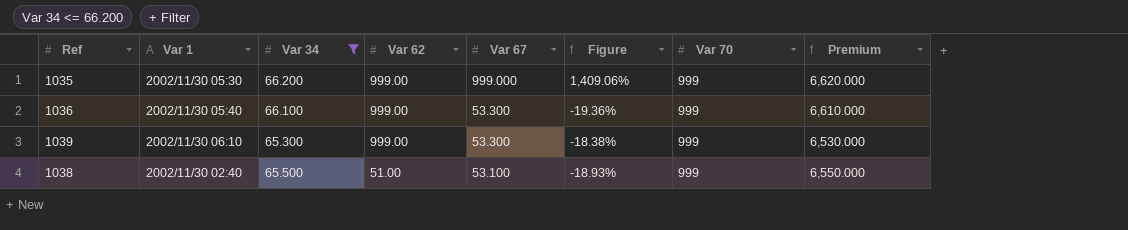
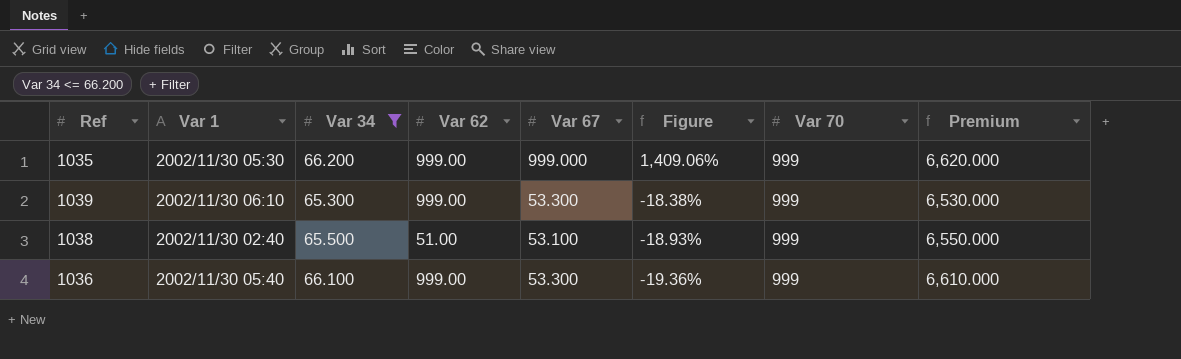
row order: Var 62 descending -> Figure descending

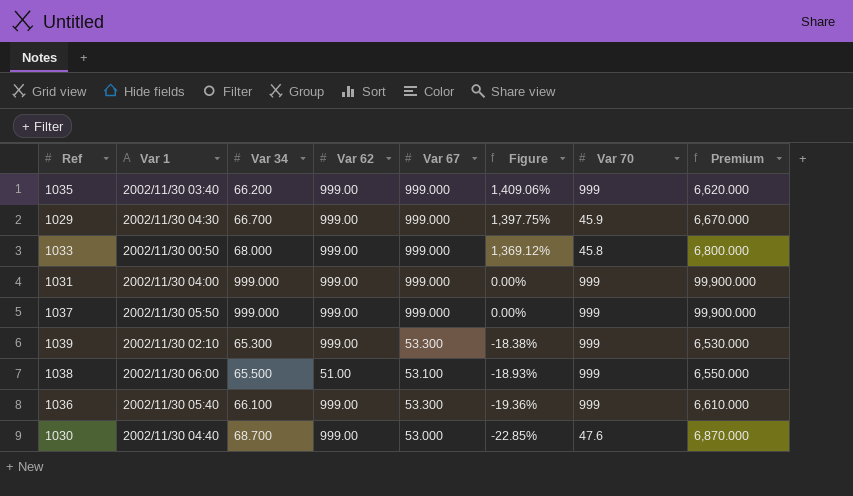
filter: Var 34 <= 66.200 -> none
1035 | Var 1: 2002/11/30 05:30 -> 2002/11/30 03:40
1039 | Var 1: 2002/11/30 06:10 -> 2002/11/30 02:10
1038 | Var 1: 2002/11/30 02:40 -> 2002/11/30 06:00

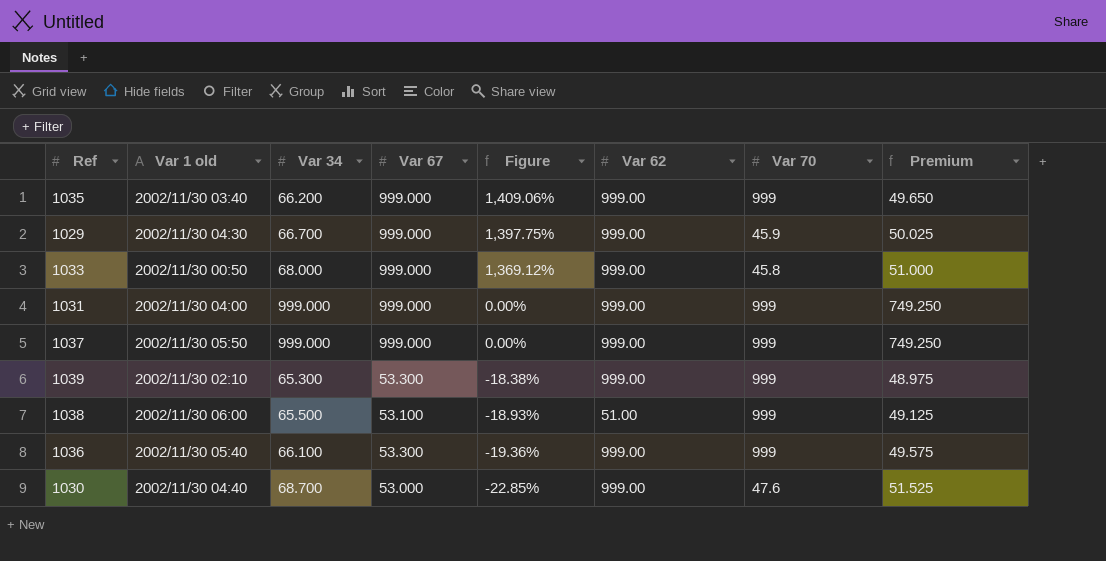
column name: Var 1 -> Var 1 old
column Var 62 | position: 4 -> 6
column Premium | formula: [Var 34] * 100 -> [Var 34] * 0.75

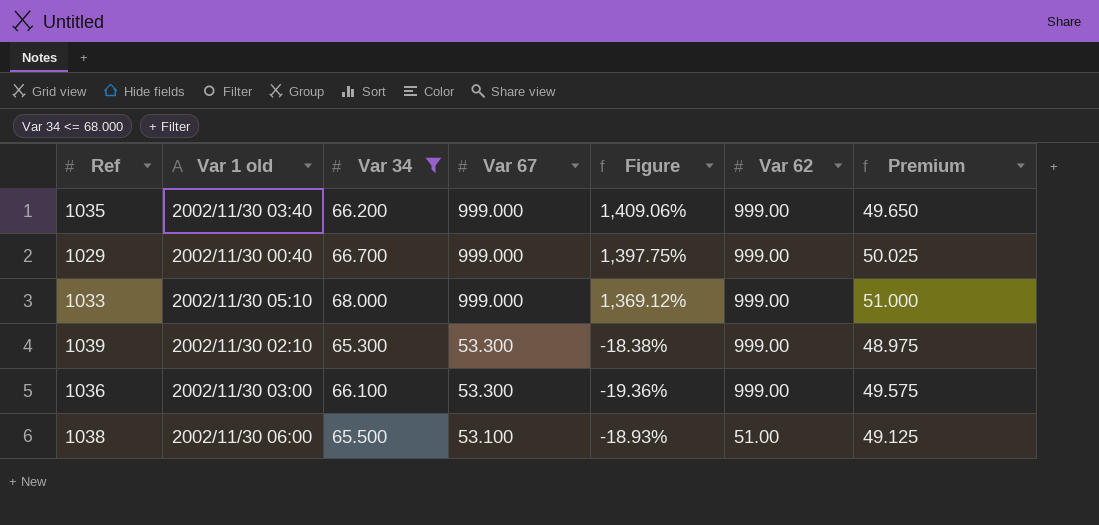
filter: none -> Var 34 <= 68.000
row order: Figure descending -> Var 67 descending
column Var 70 | position: 7 -> none
1029 | Var 1 old: 2002/11/30 04:30 -> 2002/11/30 00:40
1033 | Var 1 old: 2002/11/30 00:50 -> 2002/11/30 05:10
1036 | Var 1 old: 2002/11/30 05:40 -> 2002/11/30 03:00

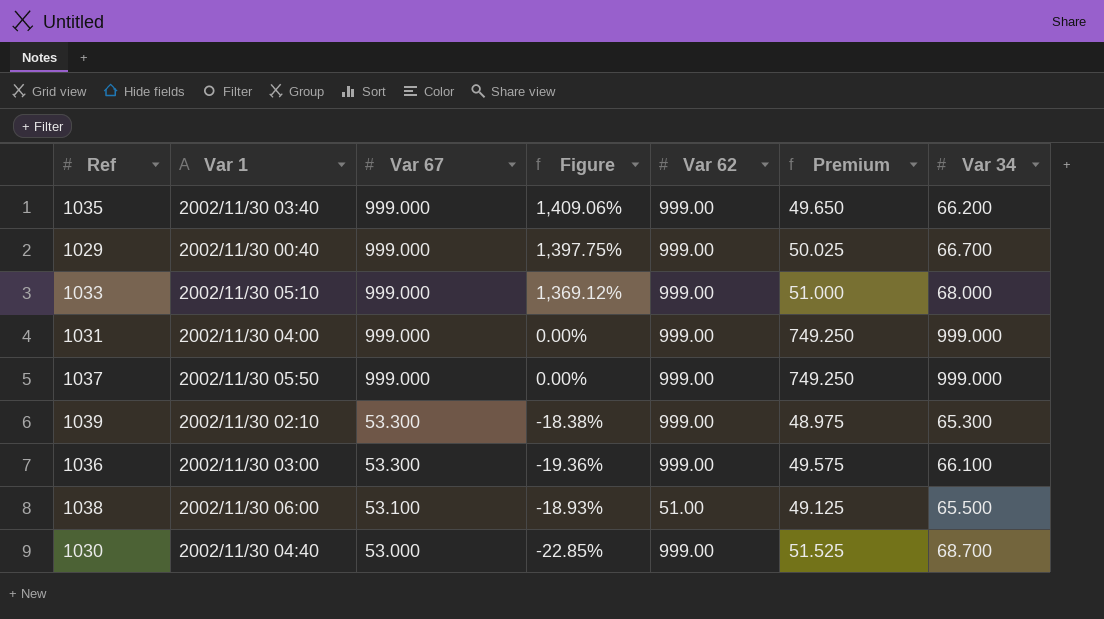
filter: Var 34 <= 68.000 -> none
column name: Var 1 old -> Var 1
column Var 34 | position: 3 -> 7

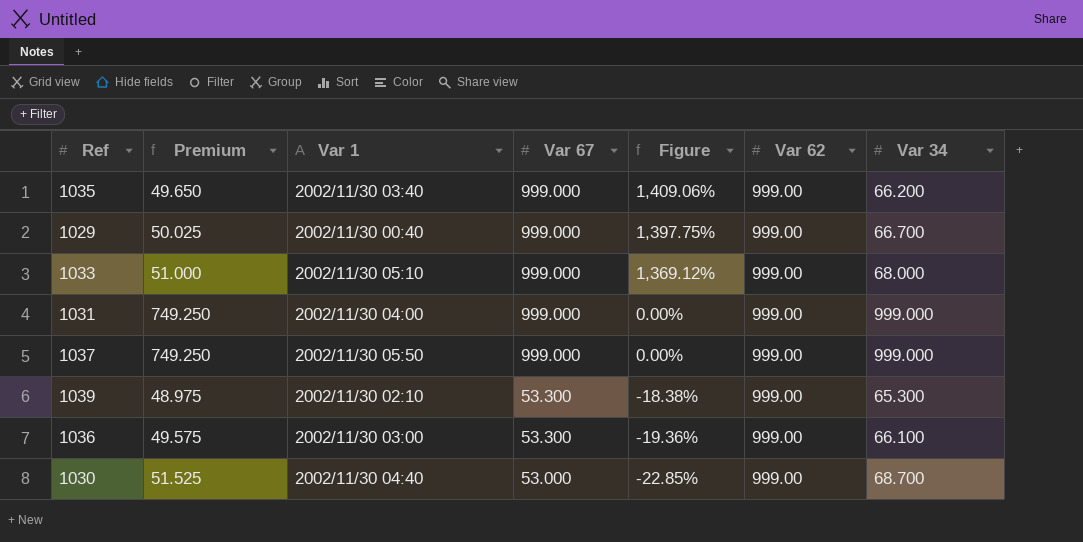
column Premium | position: 6 -> 2
row 1038: 2002/11/30 06:00 | 53.100 | -18.93% | 51.00 | 49.125 | 65.500 -> none

